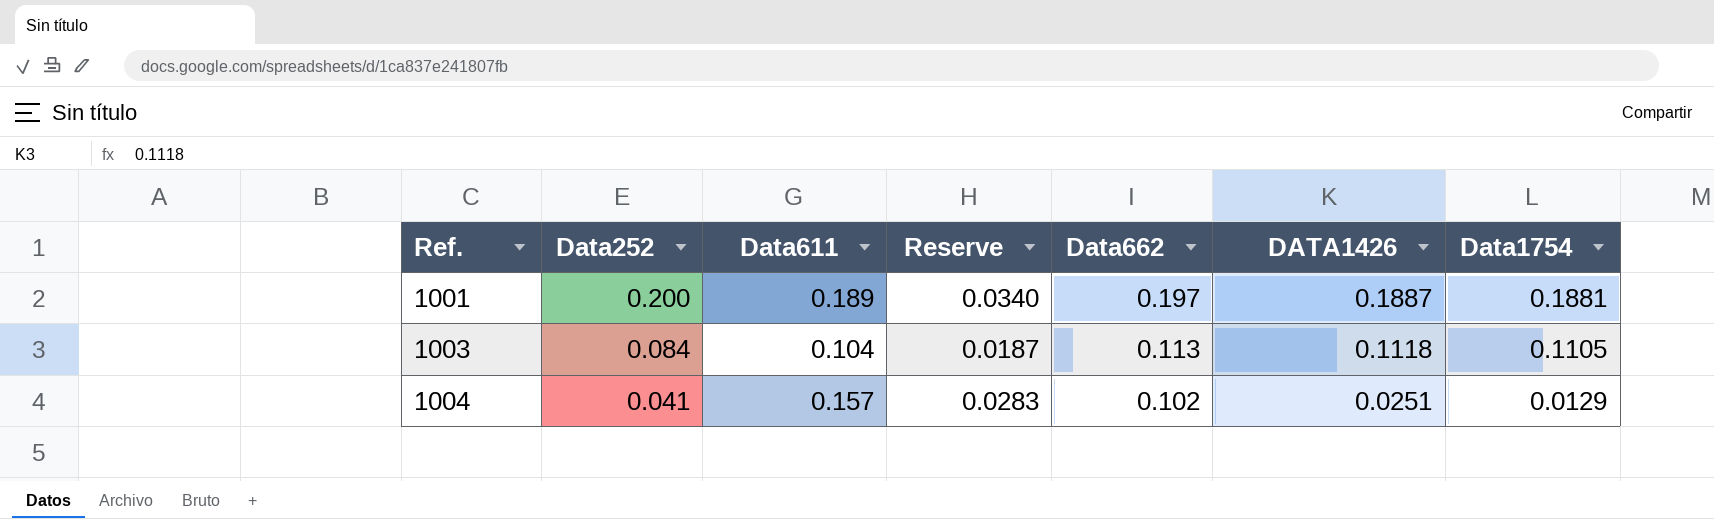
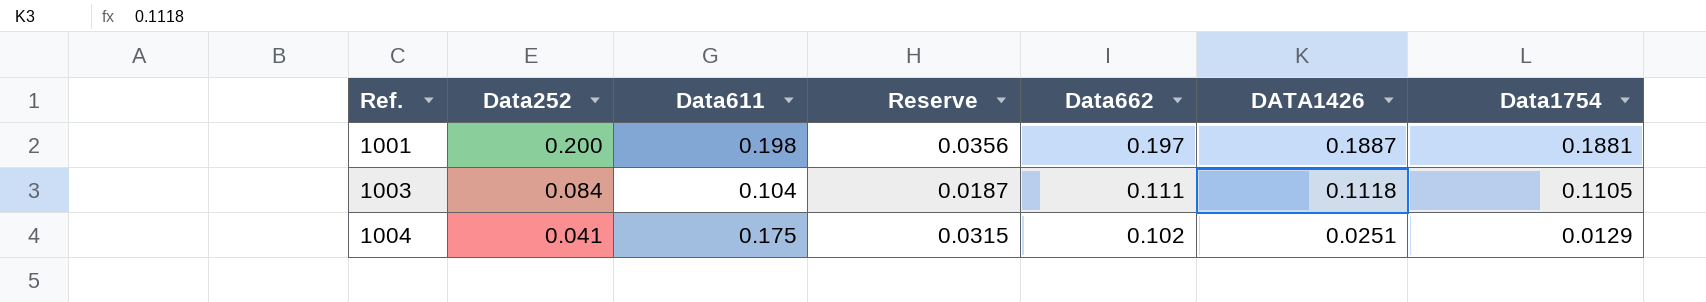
1001 | Data611: 0.189 -> 0.198
1001 | Reserve: 0.0340 -> 0.0356
1003 | Data662: 0.113 -> 0.111
1004 | Data611: 0.157 -> 0.175
1004 | Reserve: 0.0283 -> 0.0315

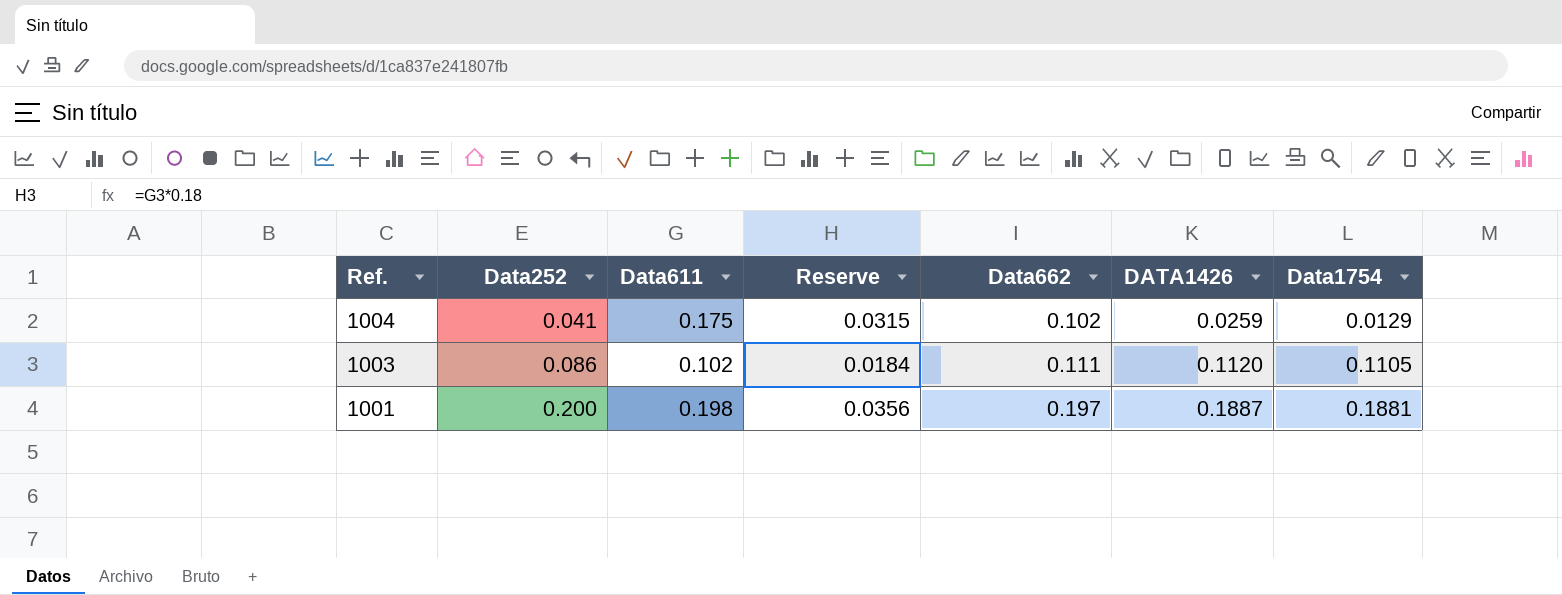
row order: Ref. ascending -> Ref. descending
1004 | DATA1426: 0.0251 -> 0.0259
1003 | Data252: 0.084 -> 0.086
1003 | Data611: 0.104 -> 0.102
1003 | Reserve: 0.0187 -> 0.0184
1003 | DATA1426: 0.1118 -> 0.1120

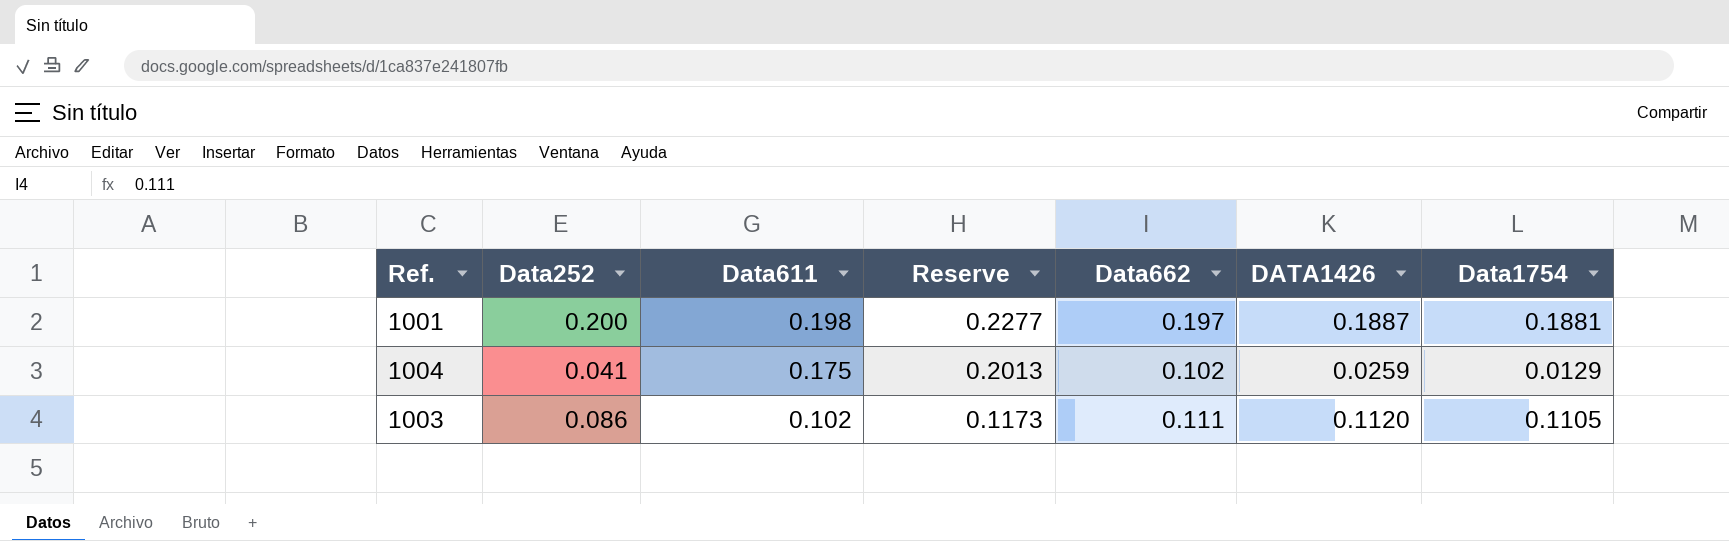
row order: Ref. descending -> Data611 descending
column Reserve | formula: [Data611] * 0.18 -> [Data611] * 1.15

